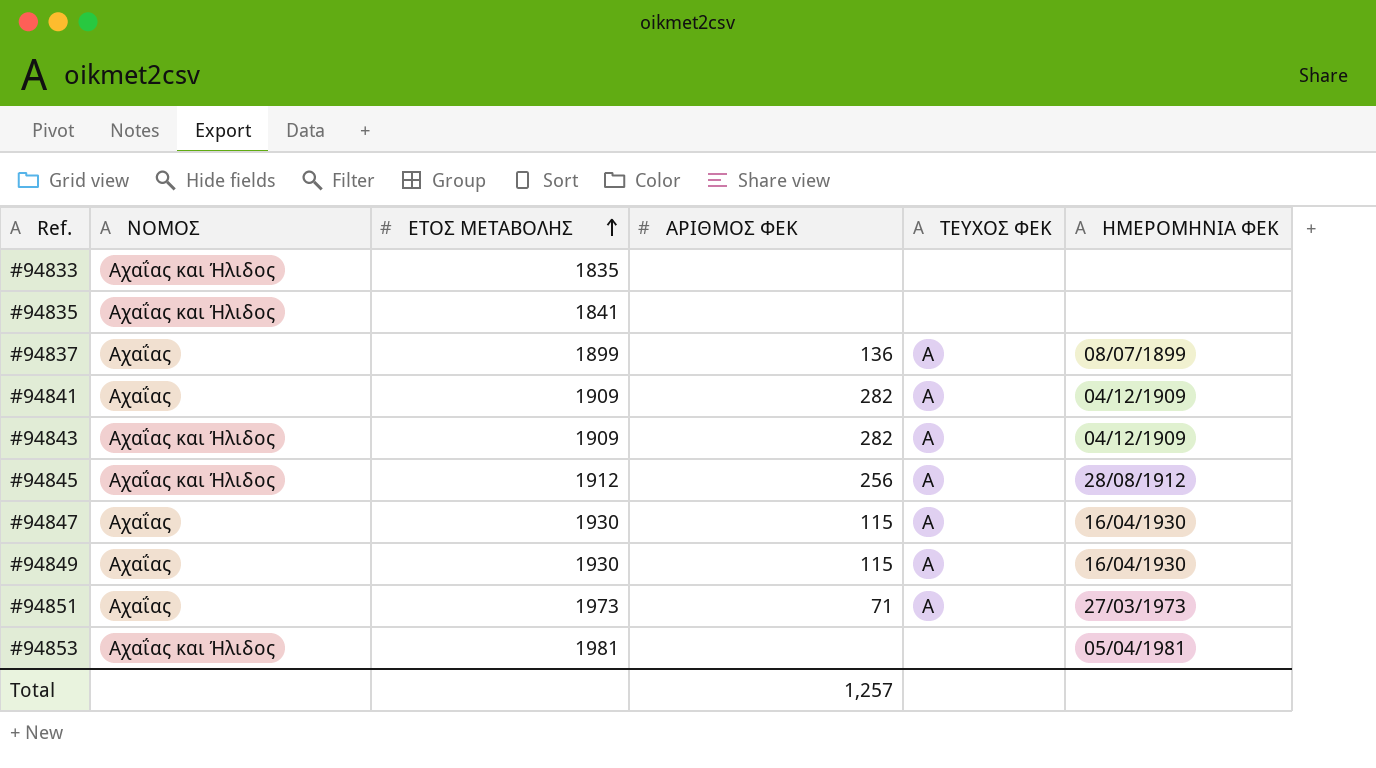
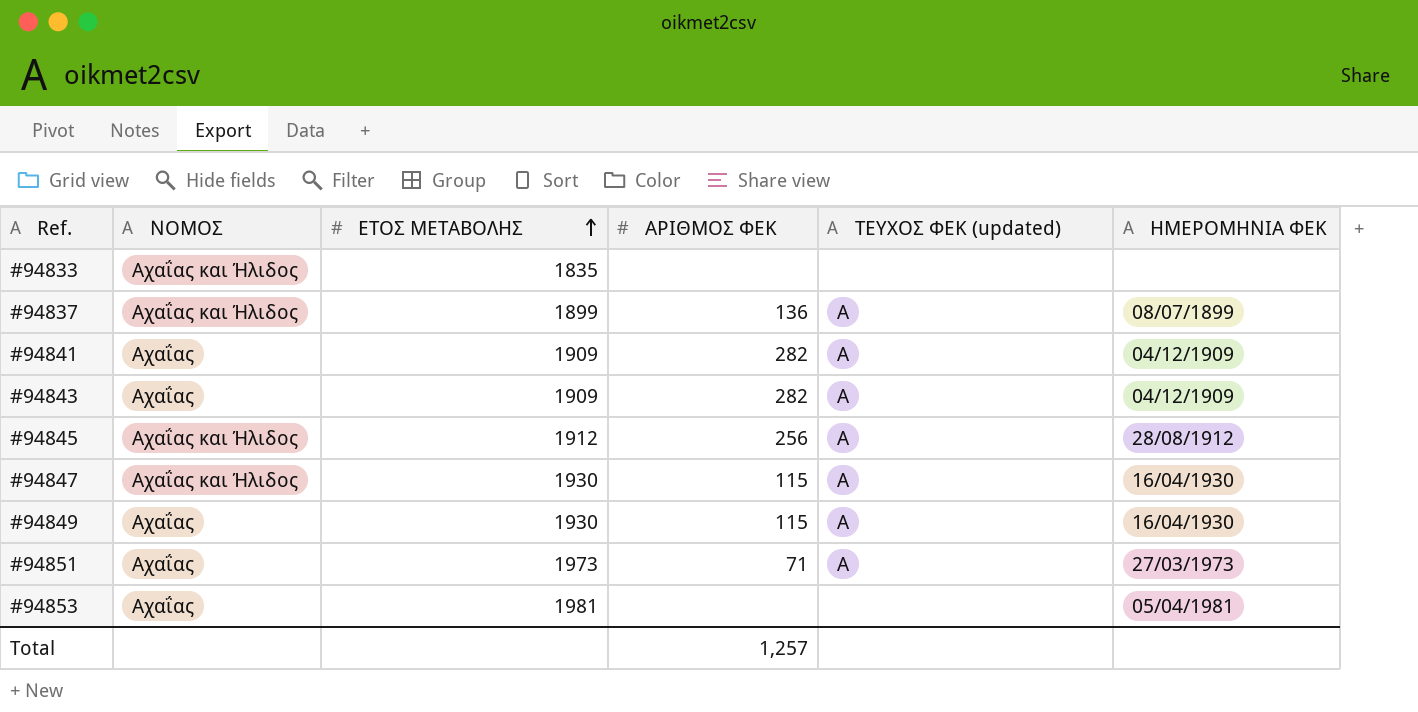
column name: ΤΕΥΧΟΣ ΦΕΚ -> ΤΕΥΧΟΣ ΦΕΚ (updated)
row #94835: Αχαΐας και Ήλιδος | 1841 | none | none | none -> none
#94837 | ΝΟΜΟΣ: Αχαΐας -> Αχαΐας και Ήλιδος
#94843 | ΝΟΜΟΣ: Αχαΐας και Ήλιδος -> Αχαΐας
#94847 | ΝΟΜΟΣ: Αχαΐας -> Αχαΐας και Ήλιδος
#94853 | ΝΟΜΟΣ: Αχαΐας και Ήλιδος -> Αχαΐας

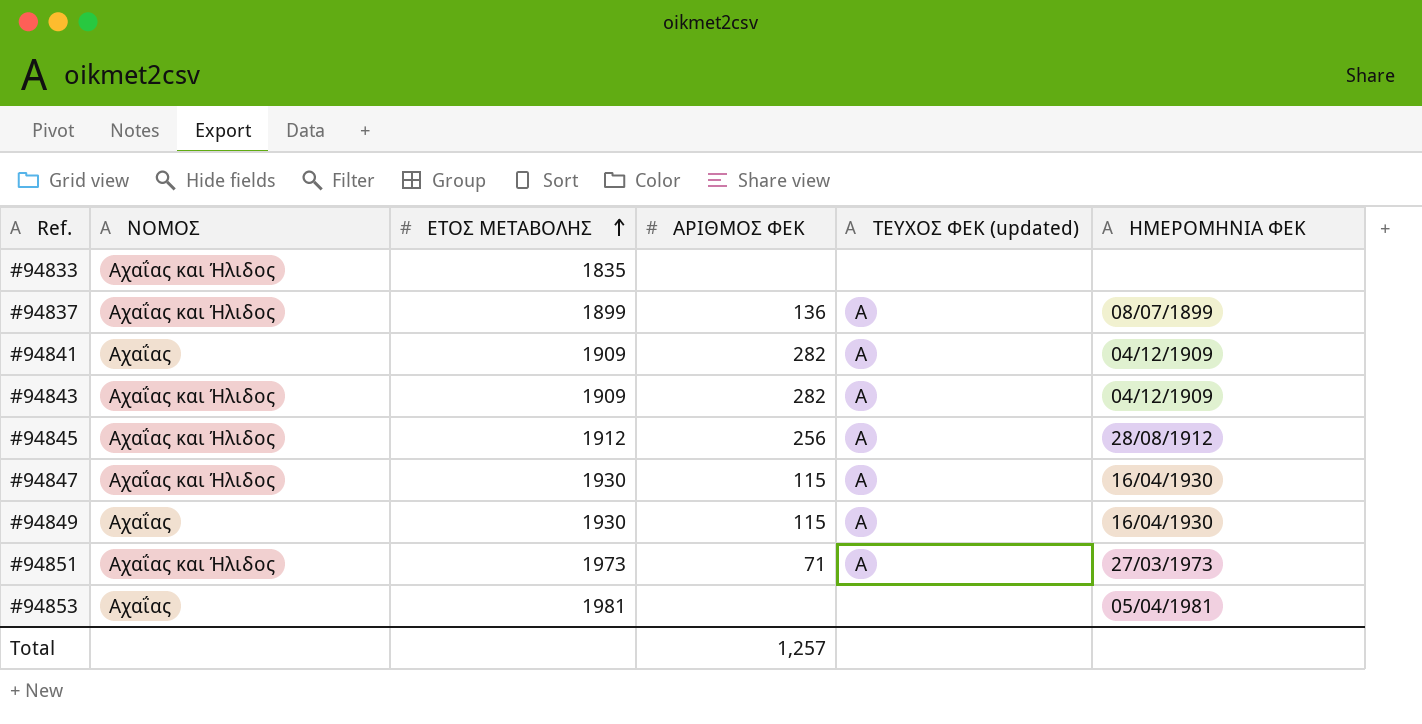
#94843 | ΝΟΜΟΣ: Αχαΐας -> Αχαΐας και Ήλιδος
#94851 | ΝΟΜΟΣ: Αχαΐας -> Αχαΐας και Ήλιδος

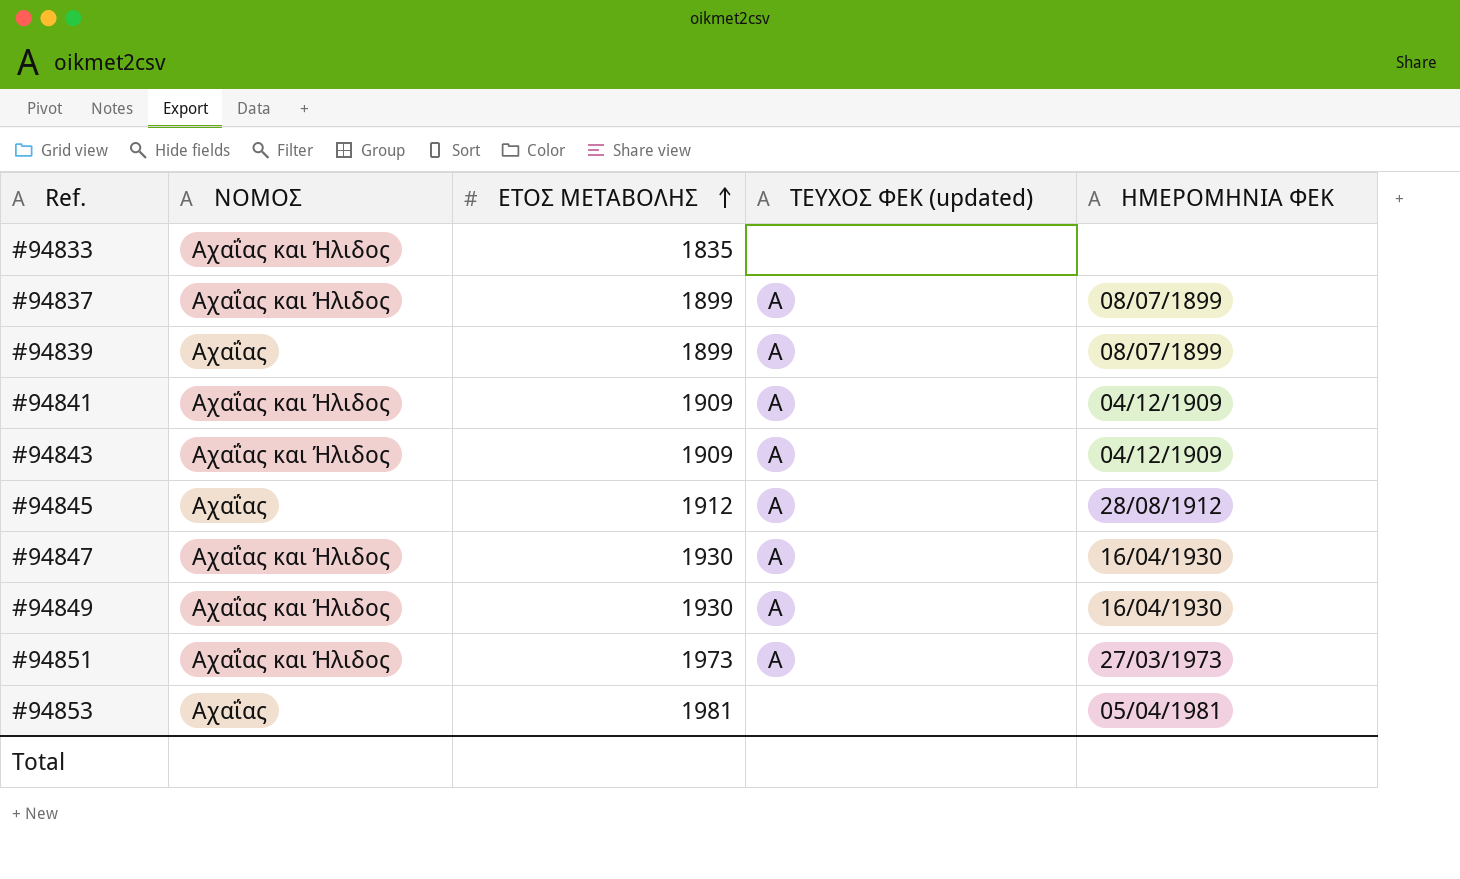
column ΑΡΙΘΜΟΣ ΦΕΚ | position: 4 -> none
row #94839: none -> Αχαΐας | 1899 | Α | 08/07/1899
#94841 | ΝΟΜΟΣ: Αχαΐας -> Αχαΐας και Ήλιδος
#94845 | ΝΟΜΟΣ: Αχαΐας και Ήλιδος -> Αχαΐας
#94849 | ΝΟΜΟΣ: Αχαΐας -> Αχαΐας και Ήλιδος

